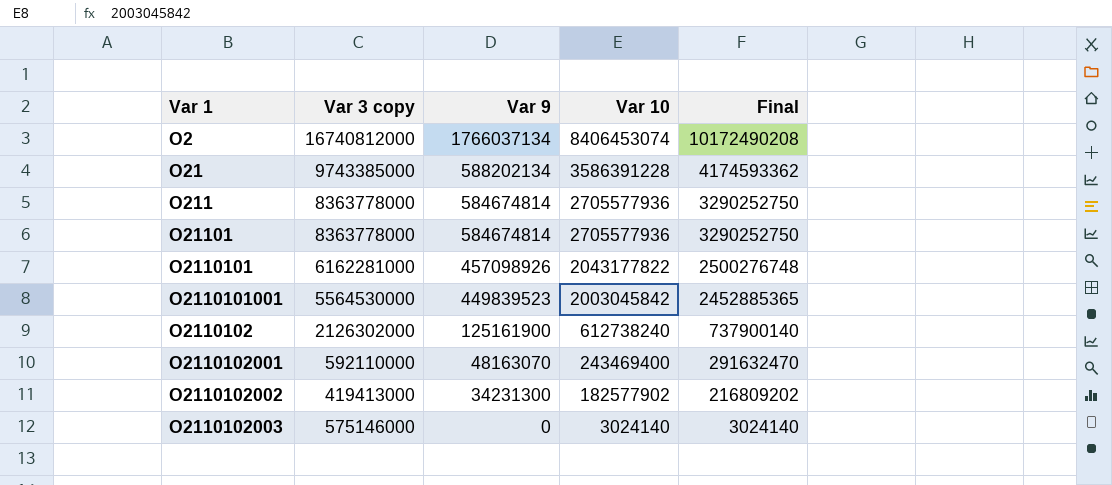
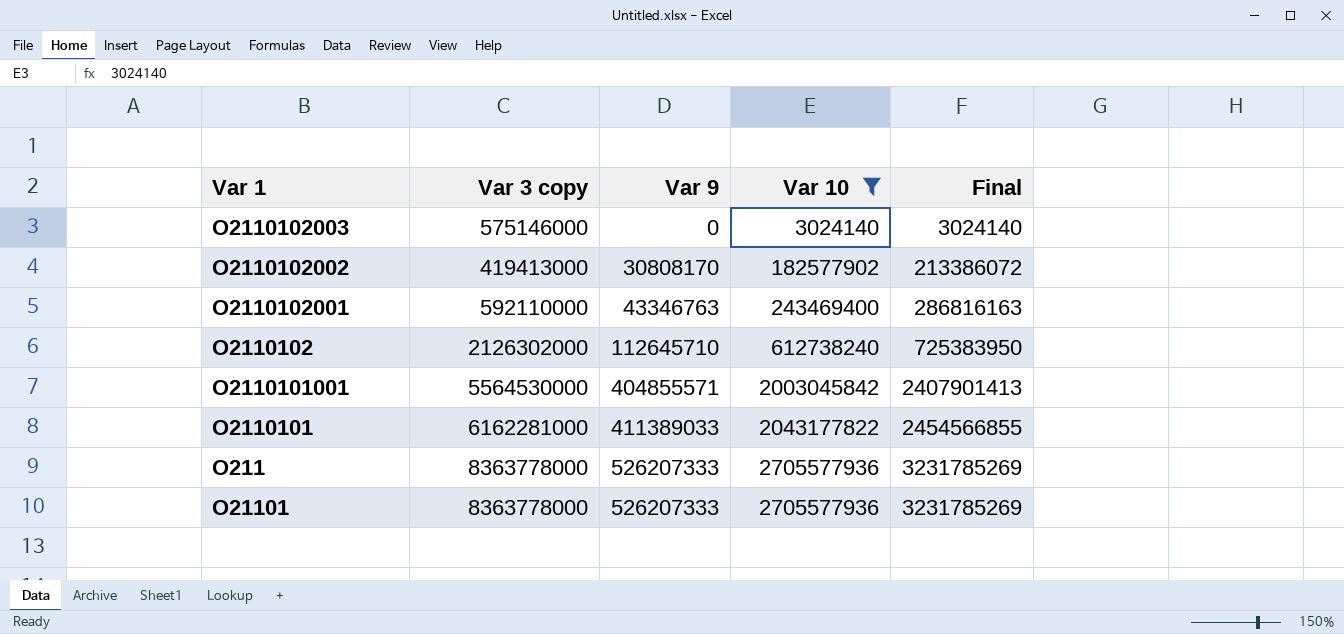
filter: none -> Var 10 <= 2705577936
row order: Var 9 descending -> Var 9 ascending
O2110102002 | Var 9: 34231300 -> 30808170
O2110102002 | Final: 216809202 -> 213386072
O2110102001 | Var 9: 48163070 -> 43346763
O2110102001 | Final: 291632470 -> 286816163
O2110102 | Var 9: 125161900 -> 112645710
O2110102 | Final: 737900140 -> 725383950
O2110101001 | Var 9: 449839523 -> 404855571
O2110101001 | Final: 2452885365 -> 2407901413
O2110101 | Var 9: 457098926 -> 411389033
O2110101 | Final: 2500276748 -> 2454566855
O211 | Var 9: 584674814 -> 526207333
O211 | Final: 3290252750 -> 3231785269
O21101 | Var 9: 584674814 -> 526207333
O21101 | Final: 3290252750 -> 3231785269

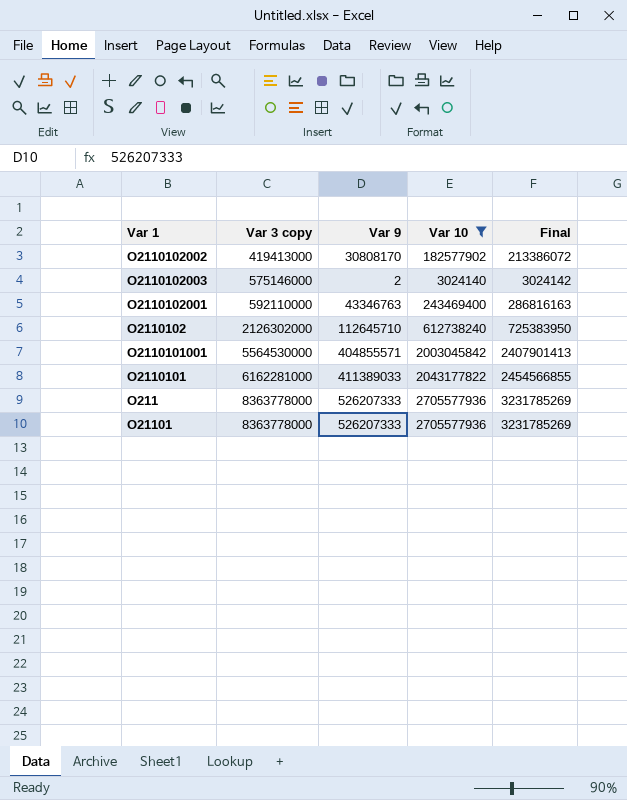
row order: Var 9 ascending -> Var 3 copy ascending
O2110102003 | Var 9: 0 -> 2
O2110102003 | Final: 3024140 -> 3024142

